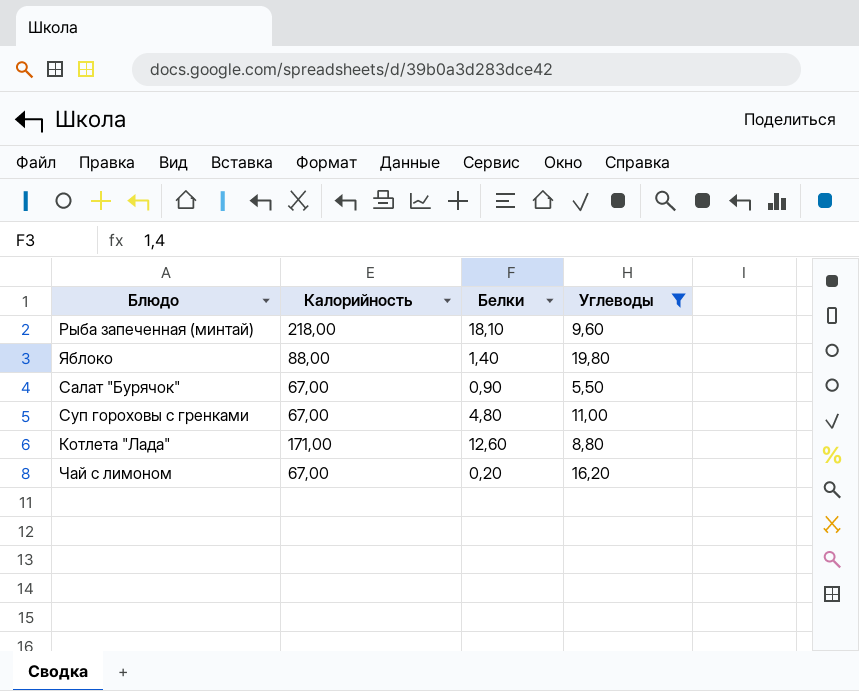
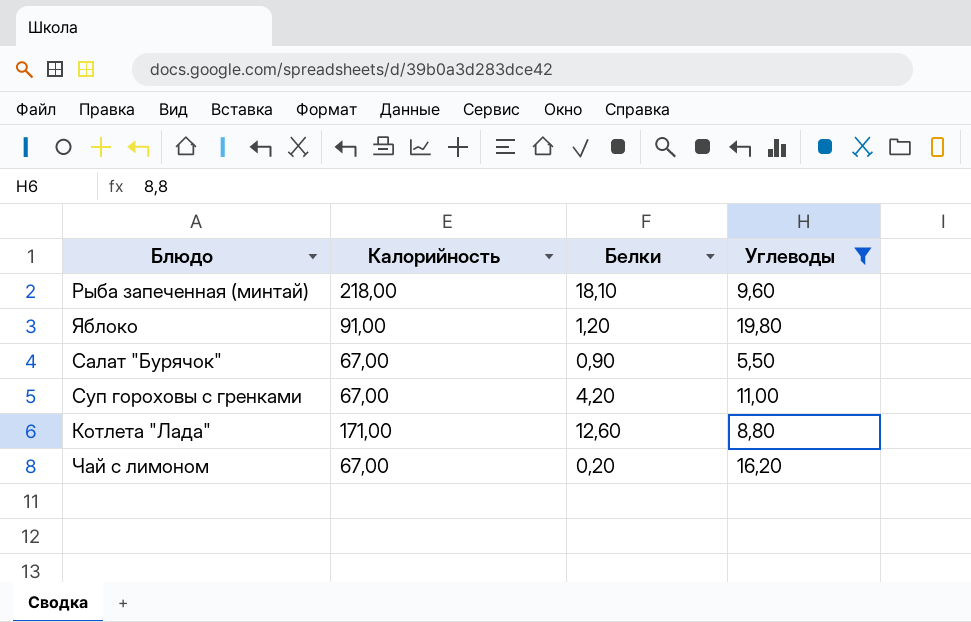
Яблоко | Калорийность: 88,00 -> 91,00
Яблоко | Белки: 1,40 -> 1,20
Суп гороховы с гренками | Белки: 4,80 -> 4,20

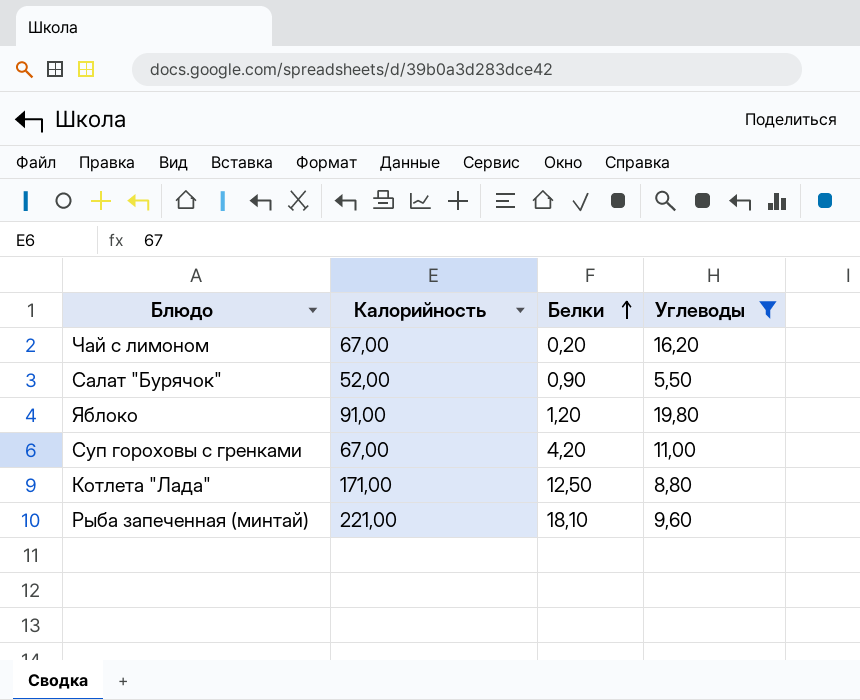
row order: none -> Белки ascending
Салат "Бурячок" | Калорийность: 67,00 -> 52,00
Котлета "Лада" | Белки: 12,60 -> 12,50
Рыба запеченная (минтай) | Калорийность: 218,00 -> 221,00

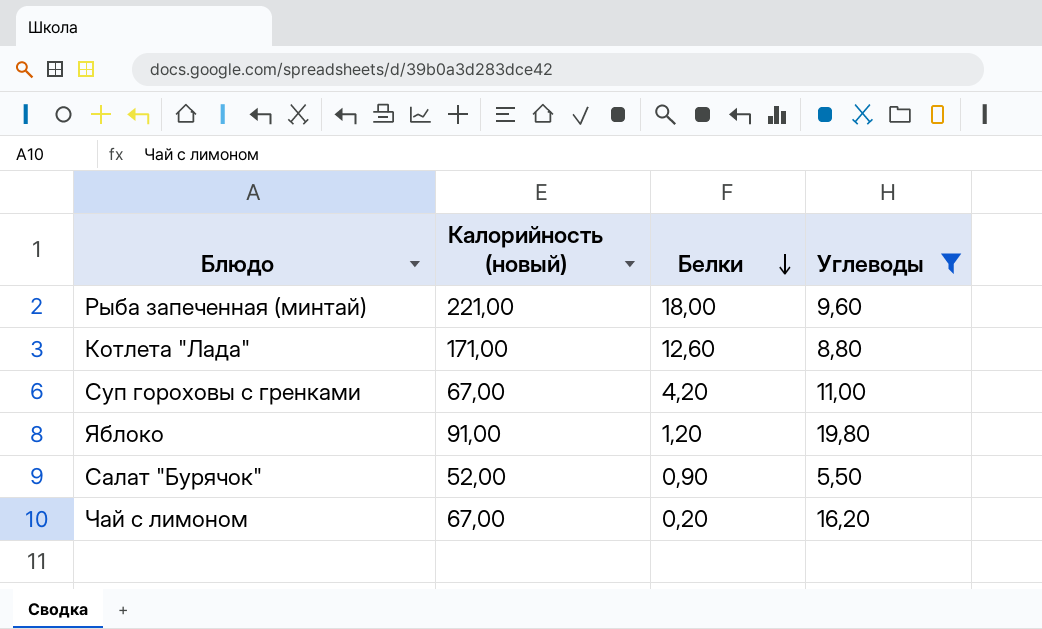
row order: Белки ascending -> Белки descending
column name: Калорийность -> Калорийность (новый)
Рыба запеченная (минтай) | Белки: 18,10 -> 18,00
Котлета "Лада" | Белки: 12,50 -> 12,60

